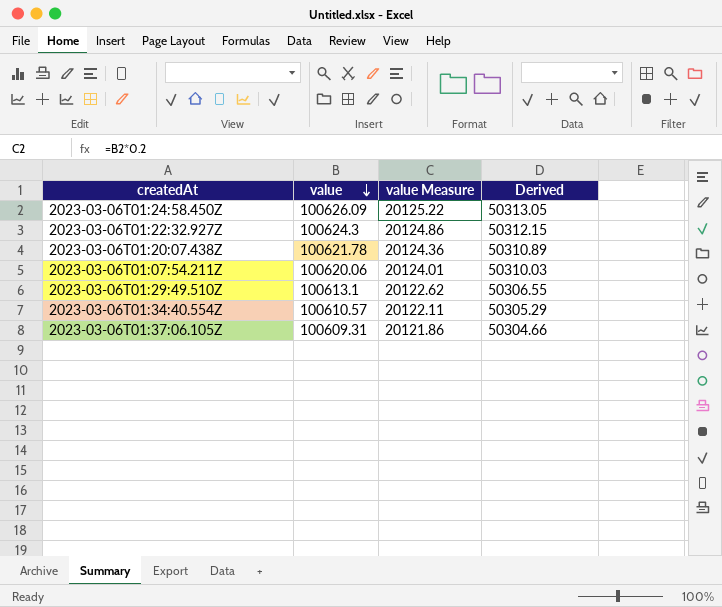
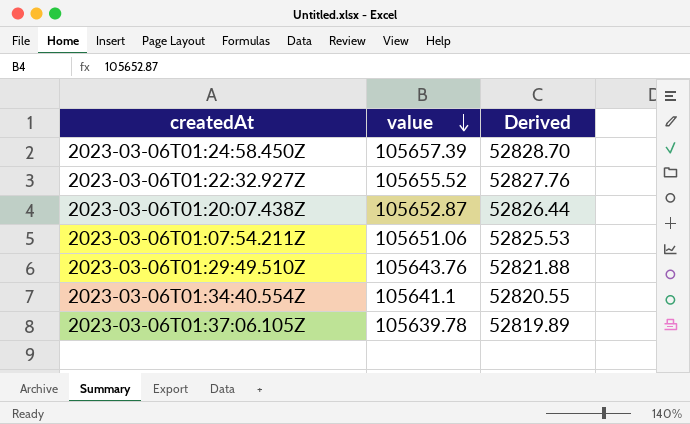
column value Measure | formula: [value] * 0.2 -> none
2023-03-06T01:24:58.450Z | value: 100626.09 -> 105657.39
2023-03-06T01:24:58.450Z | Derived: 50313.05 -> 52828.70
2023-03-06T01:22:32.927Z | value: 100624.3 -> 105655.52
2023-03-06T01:22:32.927Z | Derived: 50312.15 -> 52827.76
2023-03-06T01:20:07.438Z | value: 100621.78 -> 105652.87
2023-03-06T01:20:07.438Z | Derived: 50310.89 -> 52826.44
2023-03-06T01:07:54.211Z | value: 100620.06 -> 105651.06
2023-03-06T01:07:54.211Z | Derived: 50310.03 -> 52825.53
2023-03-06T01:29:49.510Z | value: 100613.1 -> 105643.76
2023-03-06T01:29:49.510Z | Derived: 50306.55 -> 52821.88
2023-03-06T01:34:40.554Z | value: 100610.57 -> 105641.1
2023-03-06T01:34:40.554Z | Derived: 50305.29 -> 52820.55
2023-03-06T01:37:06.105Z | value: 100609.31 -> 105639.78
2023-03-06T01:37:06.105Z | Derived: 50304.66 -> 52819.89

